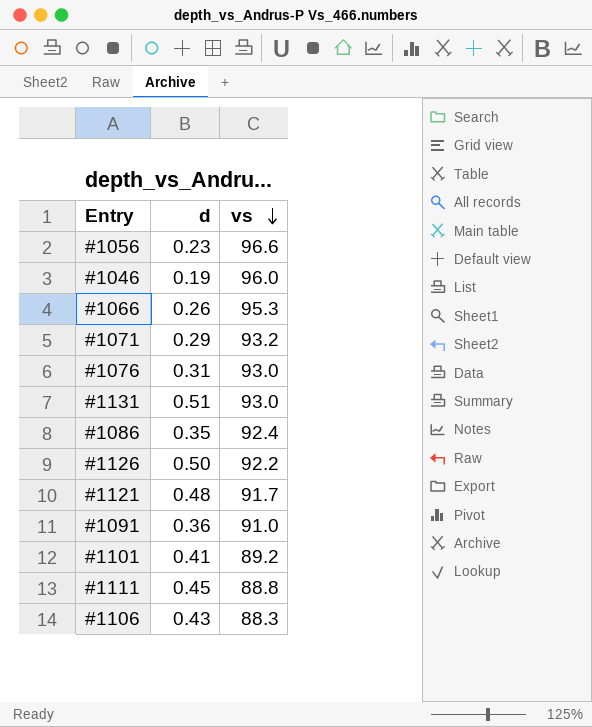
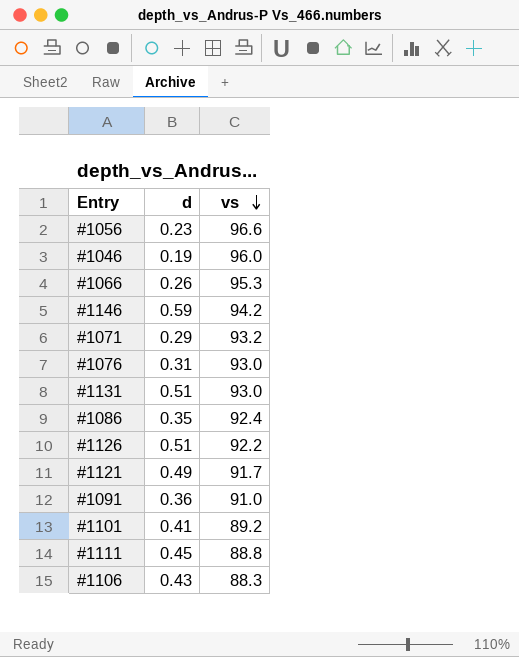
row #1146: none -> 0.59 | 94.2
#1126 | d: 0.50 -> 0.51
#1121 | d: 0.48 -> 0.49

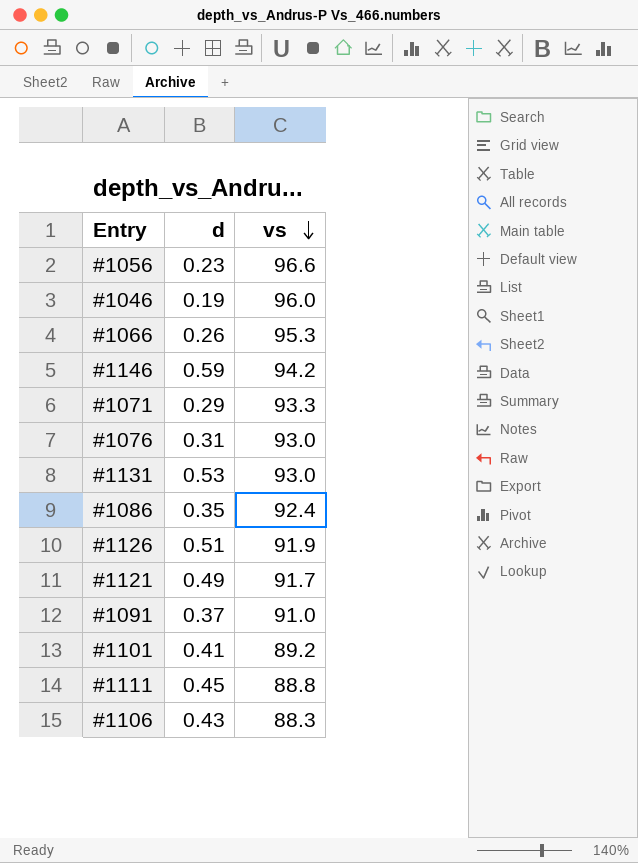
#1071 | vs: 93.2 -> 93.3
#1131 | d: 0.51 -> 0.53
#1126 | vs: 92.2 -> 91.9
#1091 | d: 0.36 -> 0.37

